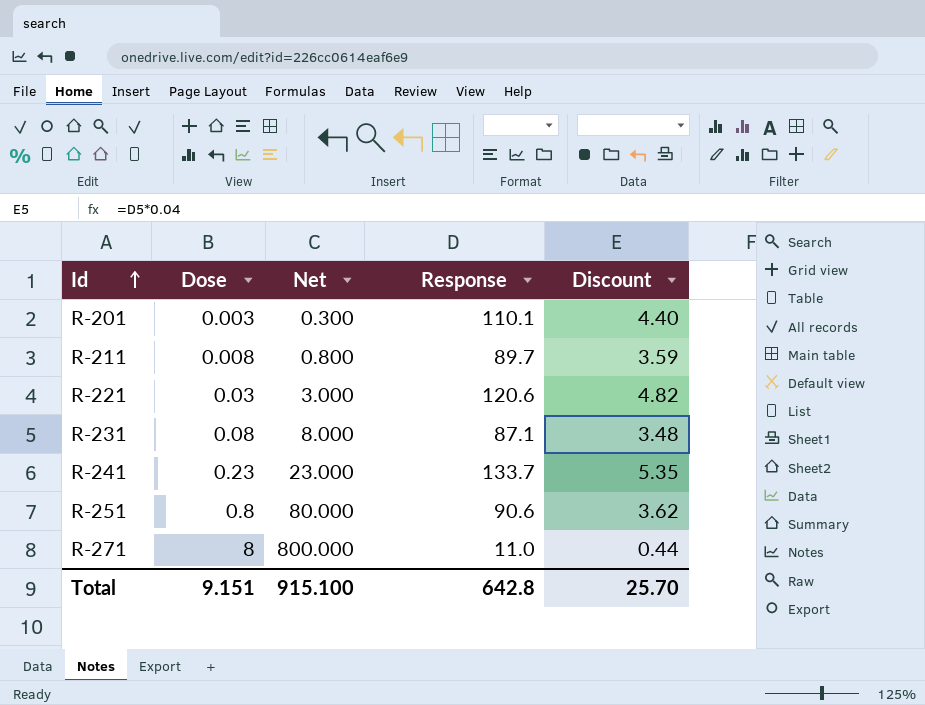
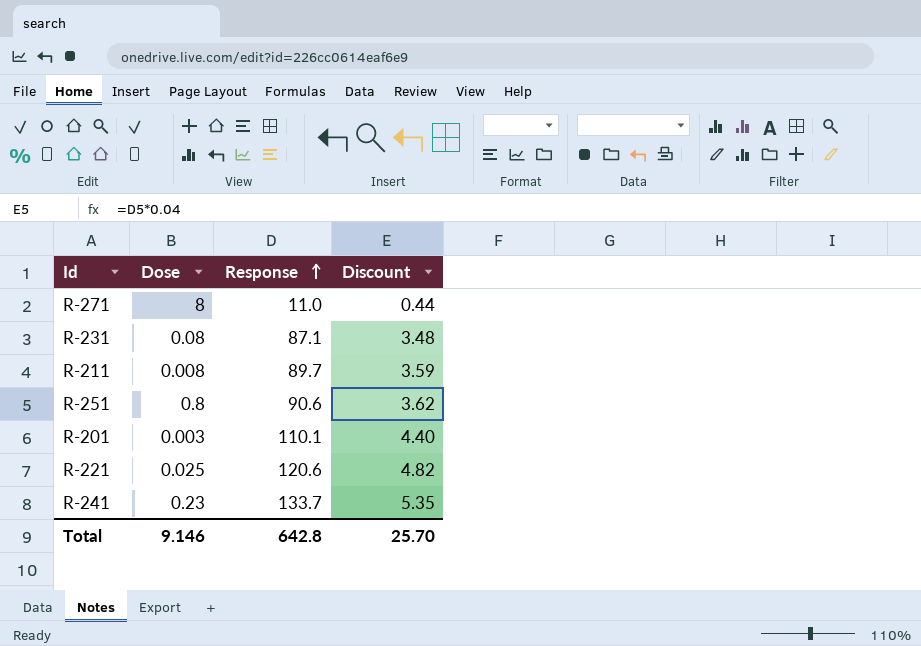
row order: Id ascending -> Response ascending
column Net | formula: [Dose] * 100 -> none
R-221 | Dose: 0.03 -> 0.025
Total | Dose: 9.151 -> 9.146

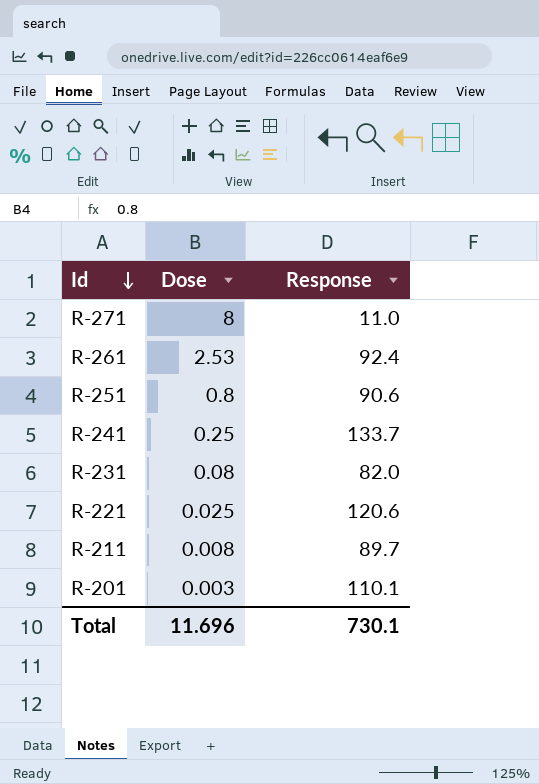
row order: Response ascending -> Id descending
column Discount | formula: [Response] * 0.04 -> none
row R-261: none -> 2.53 | 92.4
R-241 | Dose: 0.23 -> 0.25
R-231 | Response: 87.1 -> 82.0
Total | Dose: 9.146 -> 11.696
Total | Response: 642.8 -> 730.1

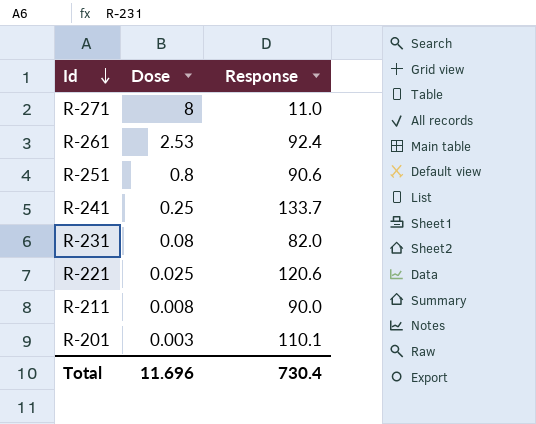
R-211 | Response: 89.7 -> 90.0
Total | Response: 730.1 -> 730.4

